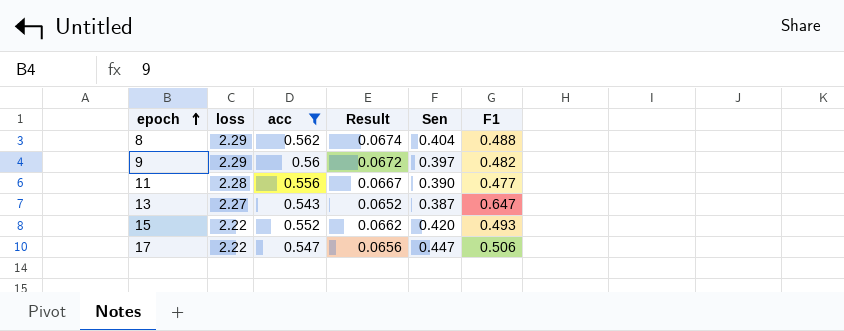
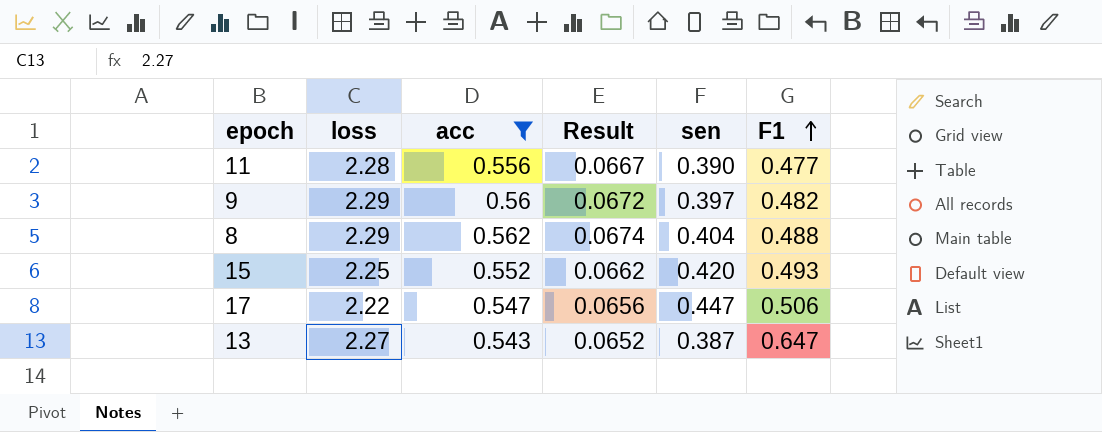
row order: epoch ascending -> F1 ascending
column name: Sen -> sen
15 | loss: 2.22 -> 2.25

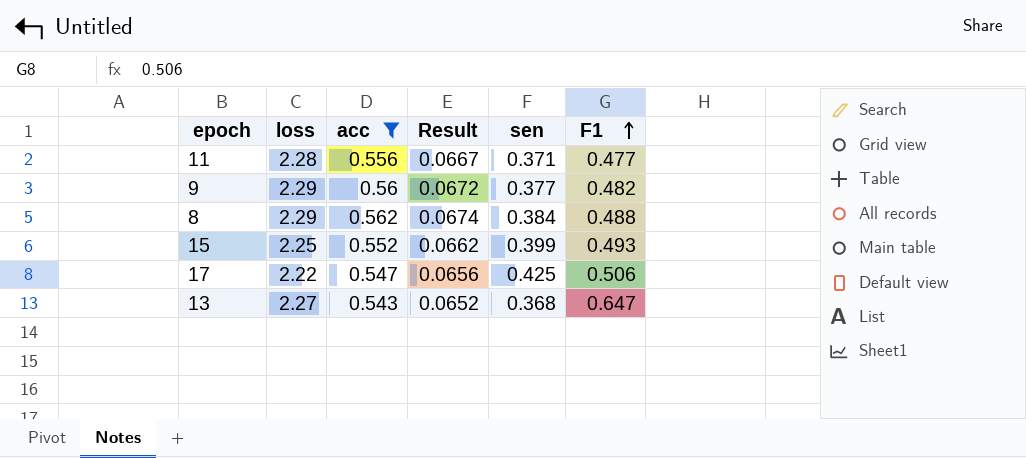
11 | sen: 0.390 -> 0.371
9 | sen: 0.397 -> 0.377
8 | sen: 0.404 -> 0.384
15 | sen: 0.420 -> 0.399
17 | sen: 0.447 -> 0.425
13 | sen: 0.387 -> 0.368

